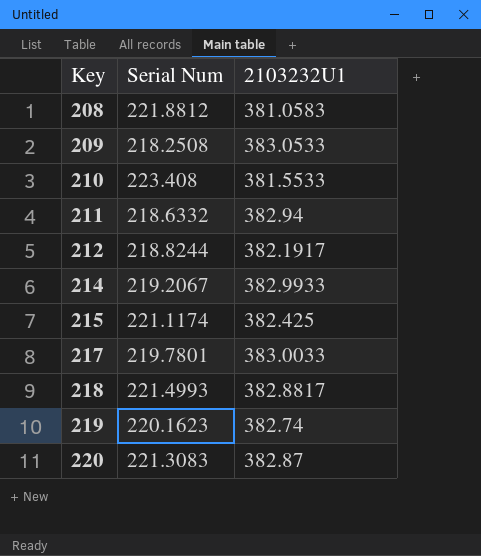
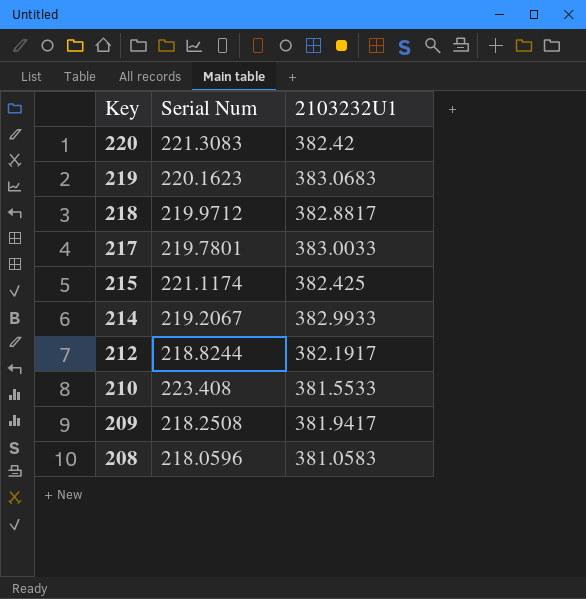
row order: Key ascending -> Key descending
row 211: 218.6332 | 382.94 -> none
220 | 2103232U1: 382.87 -> 382.42
219 | 2103232U1: 382.74 -> 383.0683
218 | Serial Num: 221.4993 -> 219.9712
209 | 2103232U1: 383.0533 -> 381.9417
208 | Serial Num: 221.8812 -> 218.0596

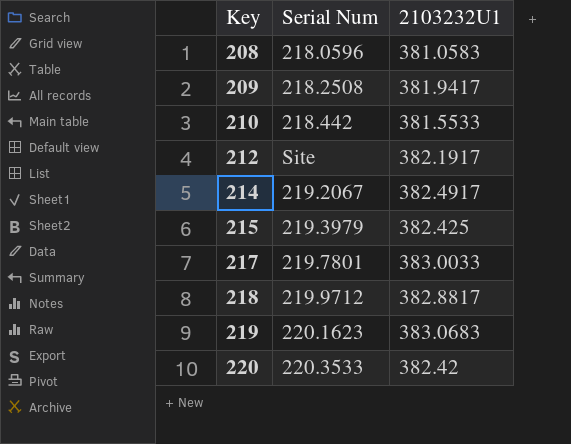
row order: Key descending -> Key ascending
210 | Serial Num: 223.408 -> 218.442
212 | Serial Num: 218.8244 -> Site
214 | 2103232U1: 382.9933 -> 382.4917
215 | Serial Num: 221.1174 -> 219.3979
220 | Serial Num: 221.3083 -> 220.3533

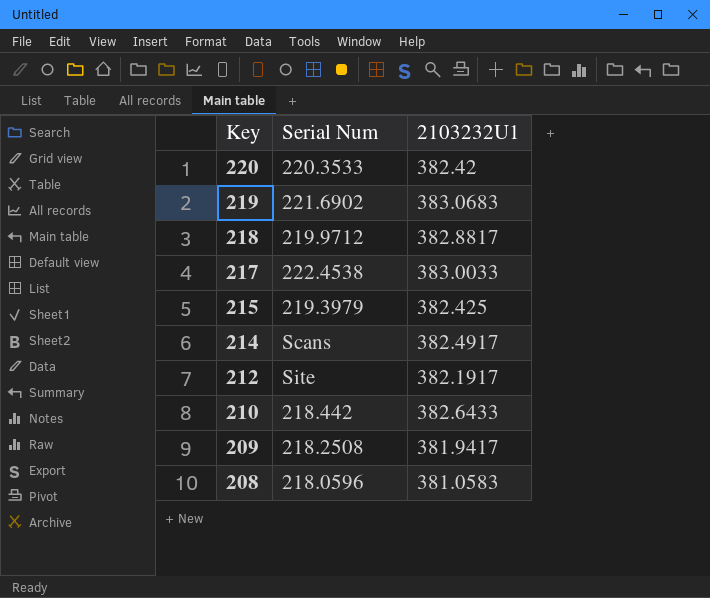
row order: Key ascending -> Key descending
219 | Serial Num: 220.1623 -> 221.6902
217 | Serial Num: 219.7801 -> 222.4538
214 | Serial Num: 219.2067 -> Scans
210 | 2103232U1: 381.5533 -> 382.6433

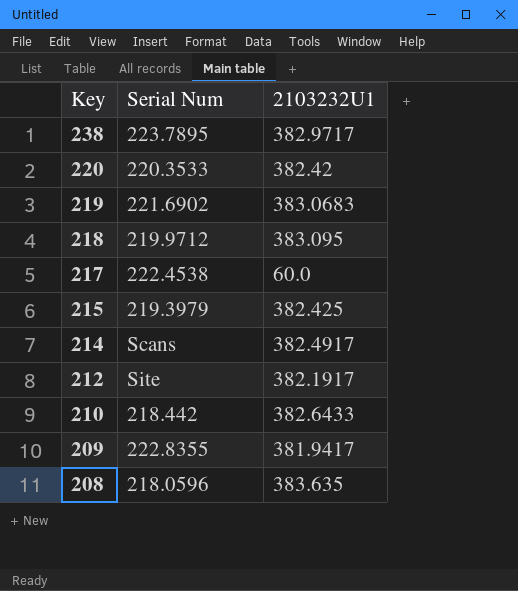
row 238: none -> 223.7895 | 382.9717
218 | 2103232U1: 382.8817 -> 383.095
217 | 2103232U1: 383.0033 -> 60.0
209 | Serial Num: 218.2508 -> 222.8355
208 | 2103232U1: 381.0583 -> 383.635

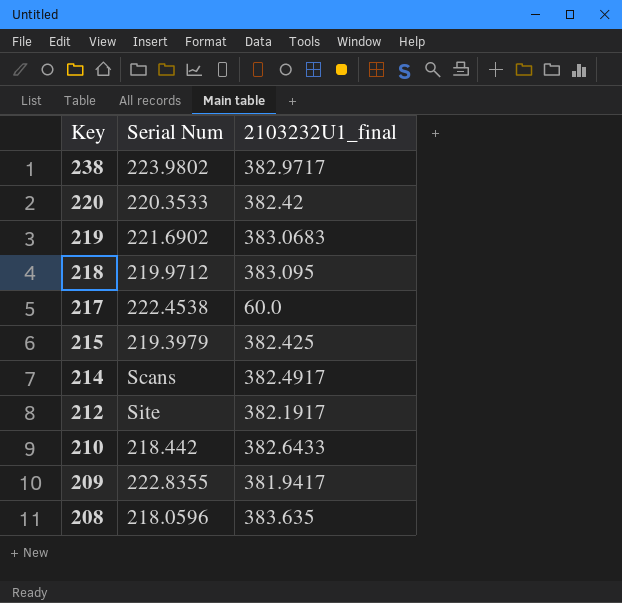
column name: 2103232U1 -> 2103232U1_final
238 | Serial Num: 223.7895 -> 223.9802

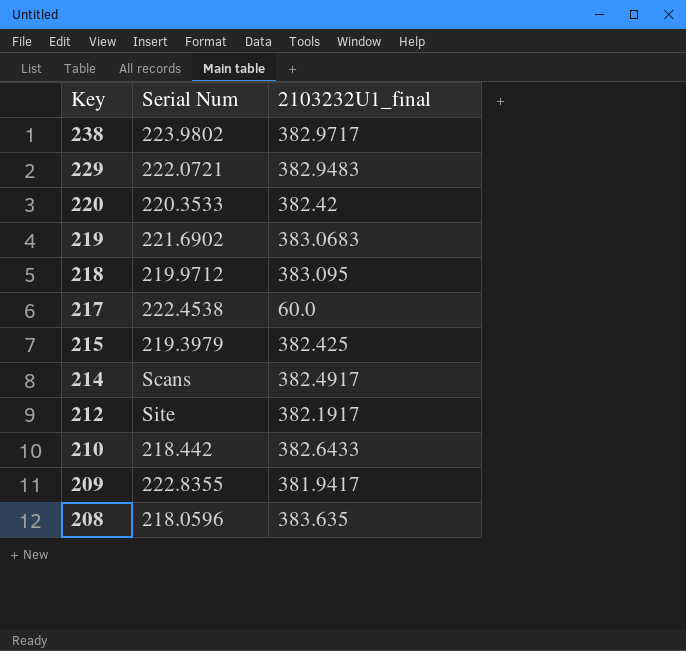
row 229: none -> 222.0721 | 382.9483

